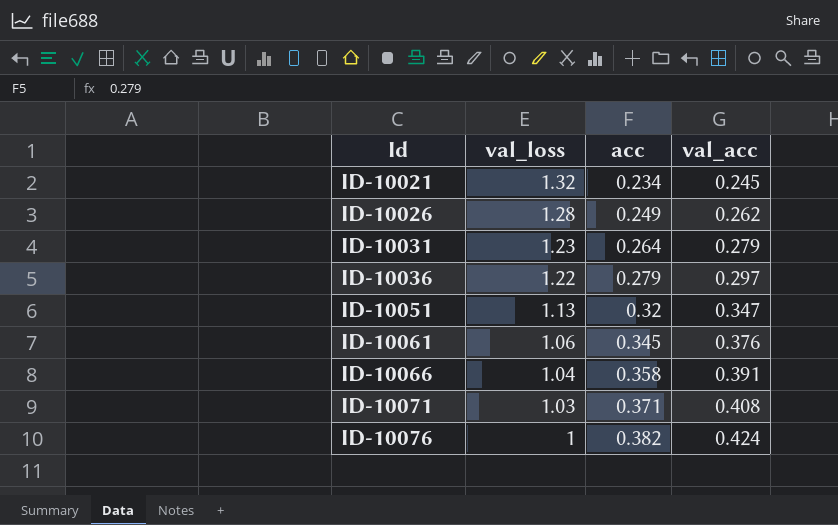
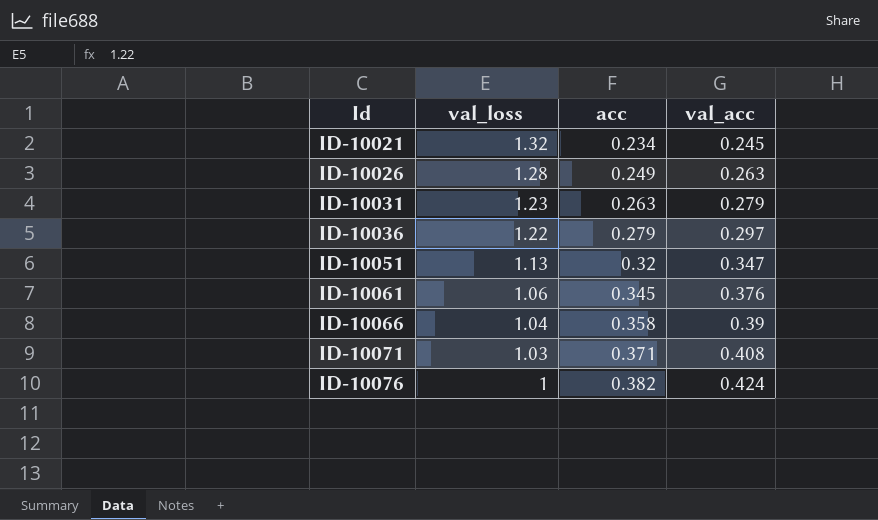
ID-10026 | val_acc: 0.262 -> 0.263
ID-10031 | acc: 0.264 -> 0.263
ID-10066 | val_acc: 0.391 -> 0.39

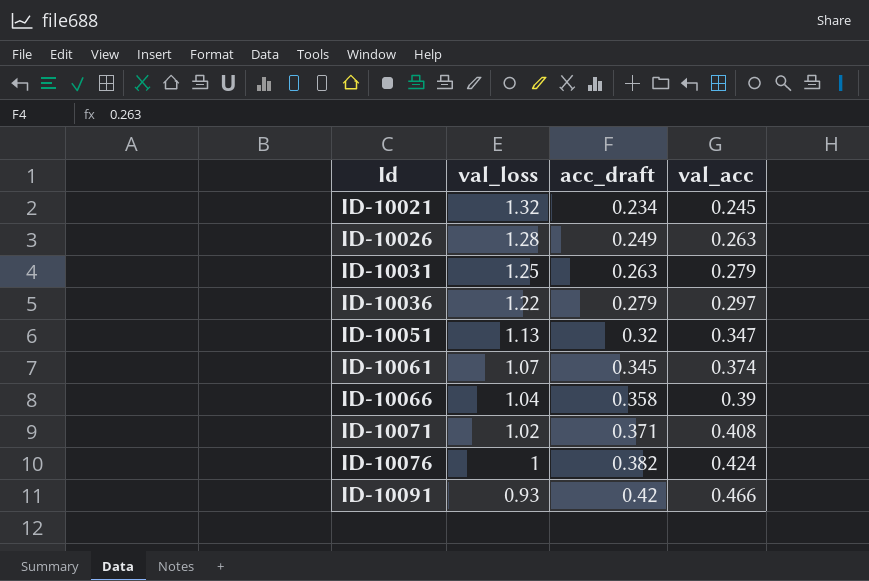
column name: acc -> acc_draft
ID-10031 | val_loss: 1.23 -> 1.25
ID-10061 | val_loss: 1.06 -> 1.07
ID-10061 | val_acc: 0.376 -> 0.374
ID-10071 | val_loss: 1.03 -> 1.02
row ID-10091: none -> 0.93 | 0.42 | 0.466

